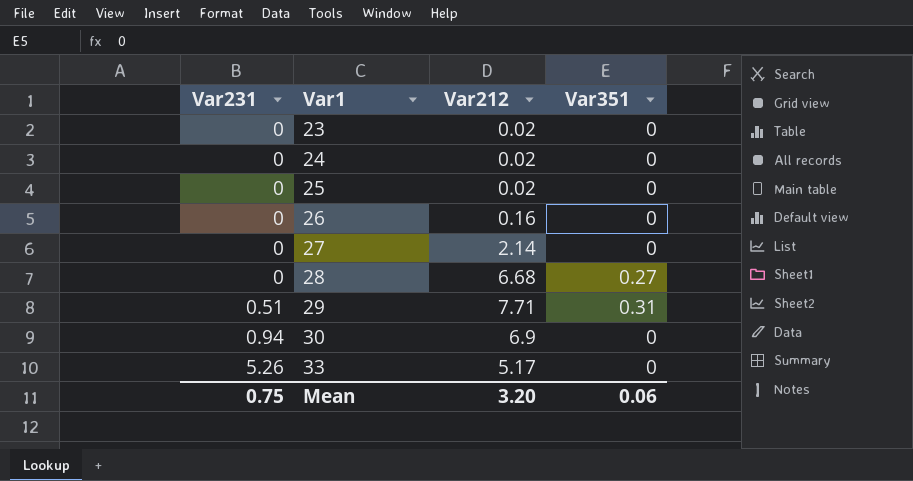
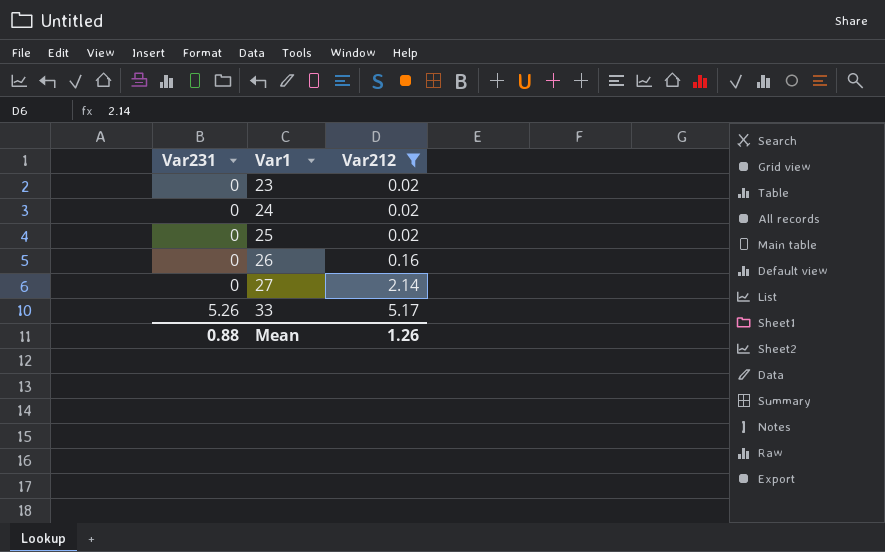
filter: none -> Var212 <= 5.17
column Var351 | position: 4 -> none
Mean | Var231: 0.75 -> 0.88
Mean | Var212: 3.20 -> 1.26

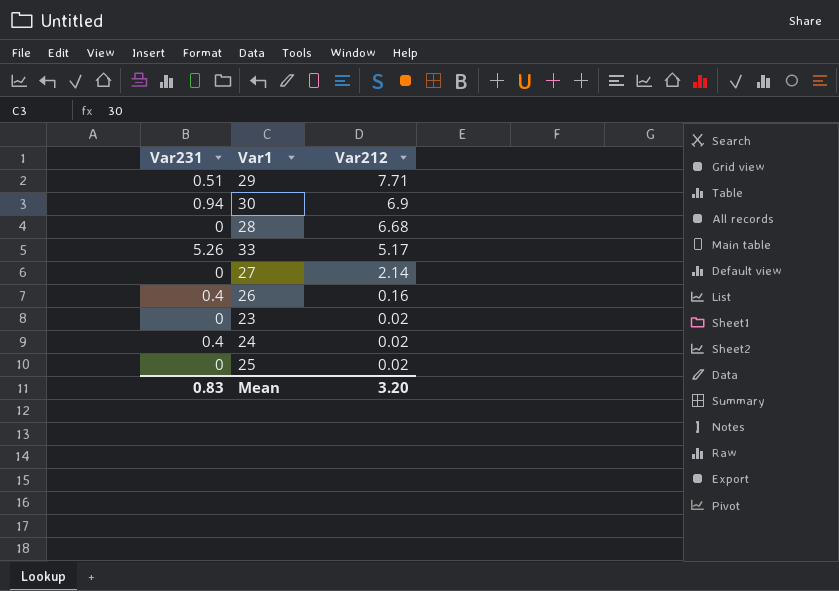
filter: Var212 <= 5.17 -> none
row order: Var231 ascending -> Var212 descending
26 | Var231: 0 -> 0.4
24 | Var231: 0 -> 0.4
Mean | Var231: 0.88 -> 0.83
Mean | Var212: 1.26 -> 3.20

